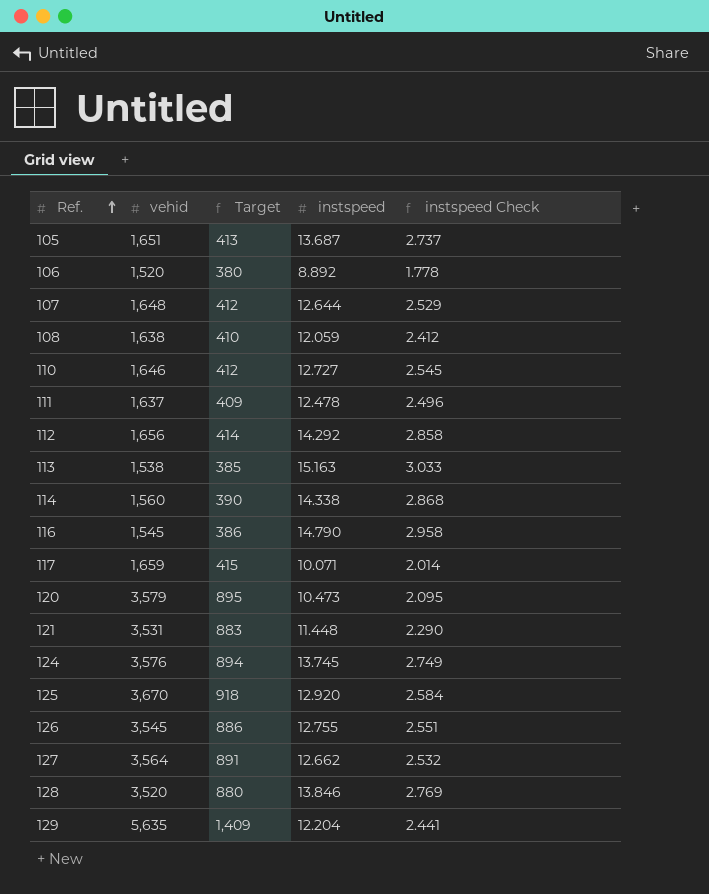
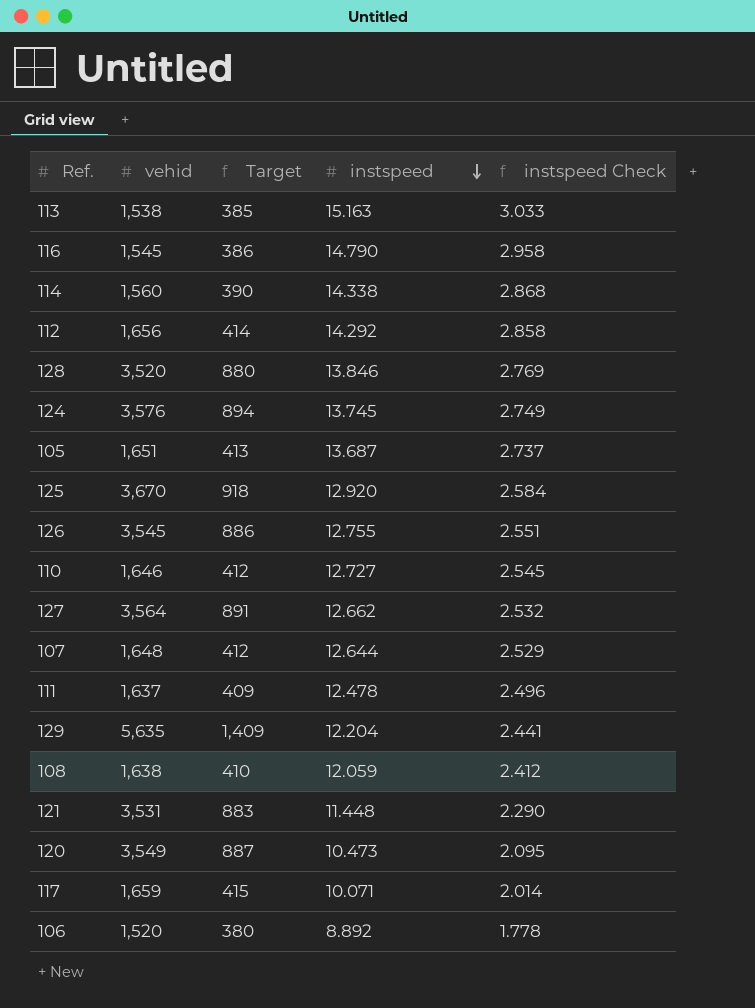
row order: Ref. ascending -> instspeed descending
120 | vehid: 3,579 -> 3,549
120 | Target: 895 -> 887

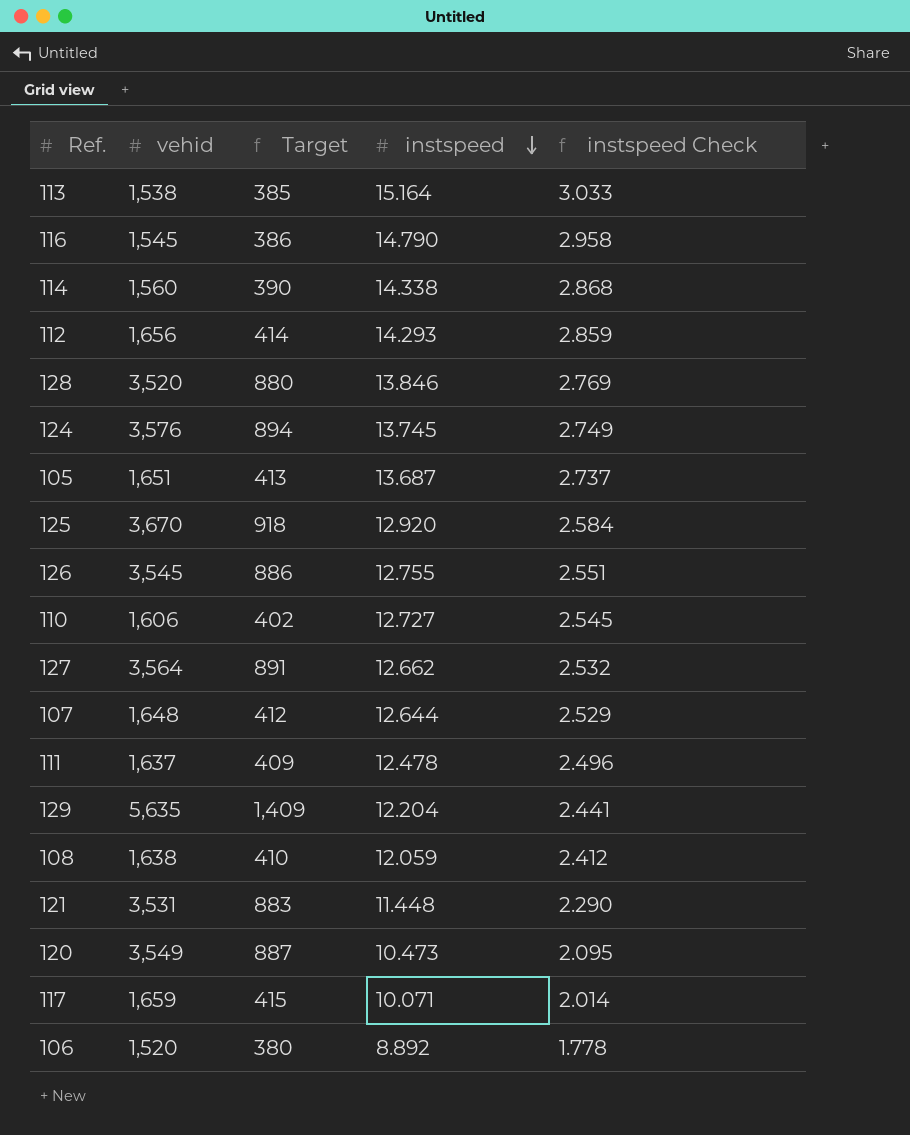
113 | instspeed: 15.163 -> 15.164
112 | instspeed: 14.292 -> 14.293
112 | instspeed Check: 2.858 -> 2.859
110 | vehid: 1,646 -> 1,606
110 | Target: 412 -> 402

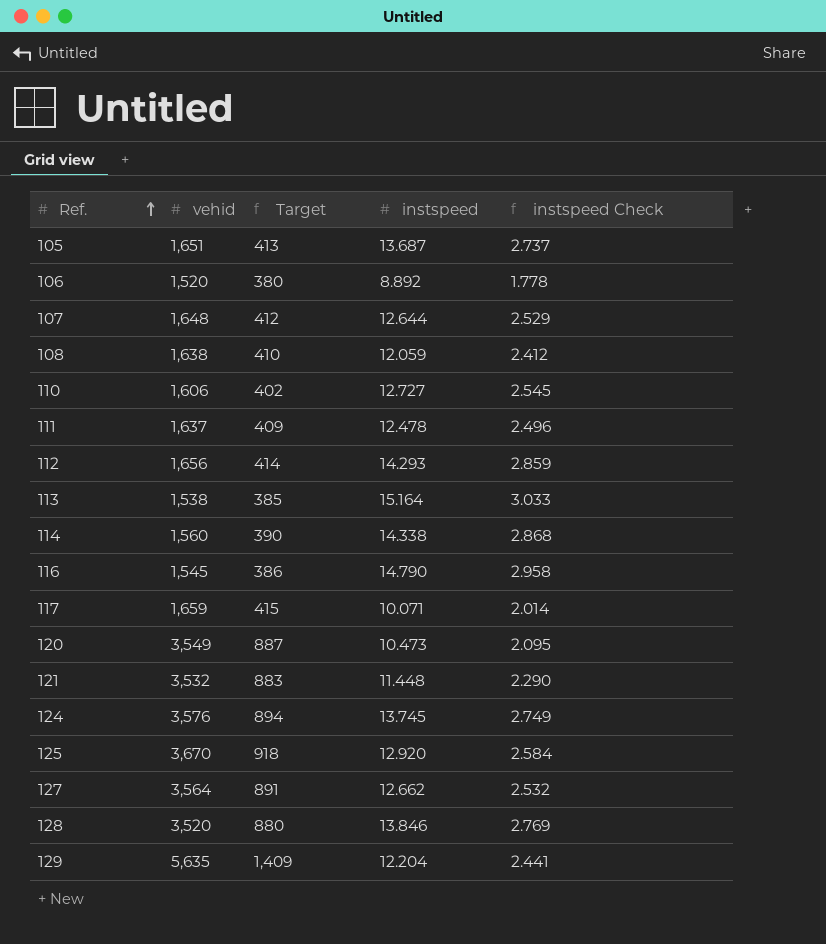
row order: instspeed descending -> Ref. ascending
row 126: 3,545 | 886 | 12.755 | 2.551 -> none
121 | vehid: 3,531 -> 3,532

